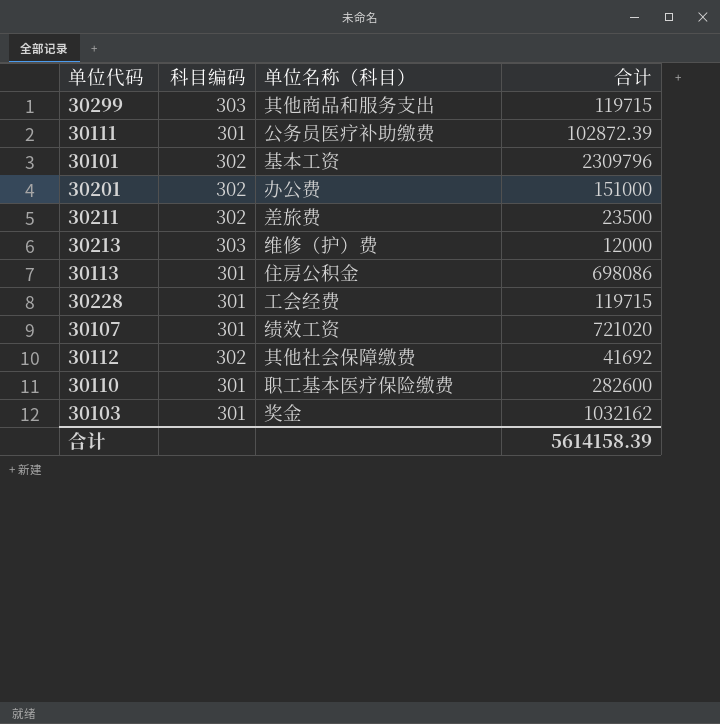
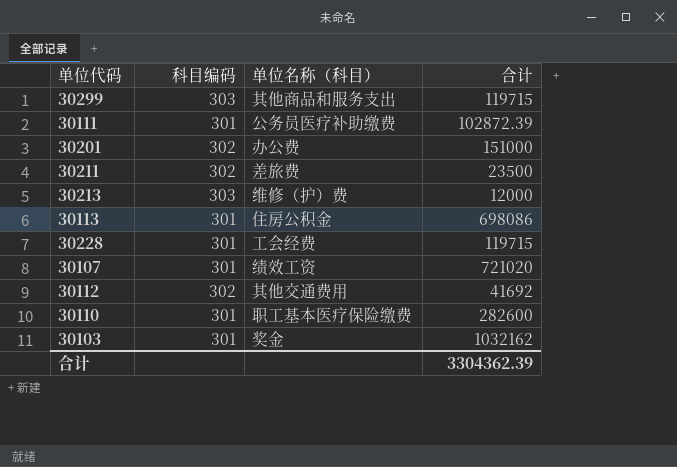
row 30101: 302 | 基本工资 | 2309796 -> none
30112 | 单位名称（科目）: 其他社会保障缴费 -> 其他交通费用
合计 | 合计: 5614158.39 -> 3304362.39

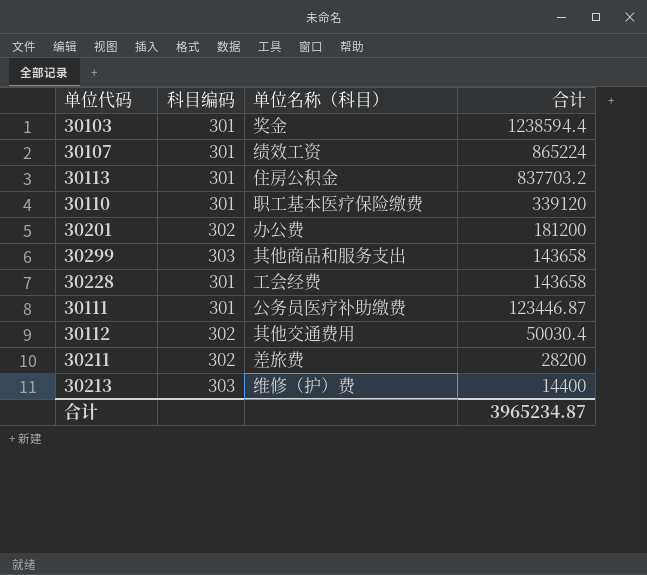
row order: none -> 合计 descending
30103 | 合计: 1032162 -> 1238594.4
30107 | 合计: 721020 -> 865224
30113 | 合计: 698086 -> 837703.2
30110 | 合计: 282600 -> 339120
30201 | 合计: 151000 -> 181200
30299 | 合计: 119715 -> 143658
30228 | 合计: 119715 -> 143658
30111 | 合计: 102872.39 -> 123446.87
30112 | 合计: 41692 -> 50030.4
30211 | 合计: 23500 -> 28200
30213 | 合计: 12000 -> 14400
合计 | 合计: 3304362.39 -> 3965234.87

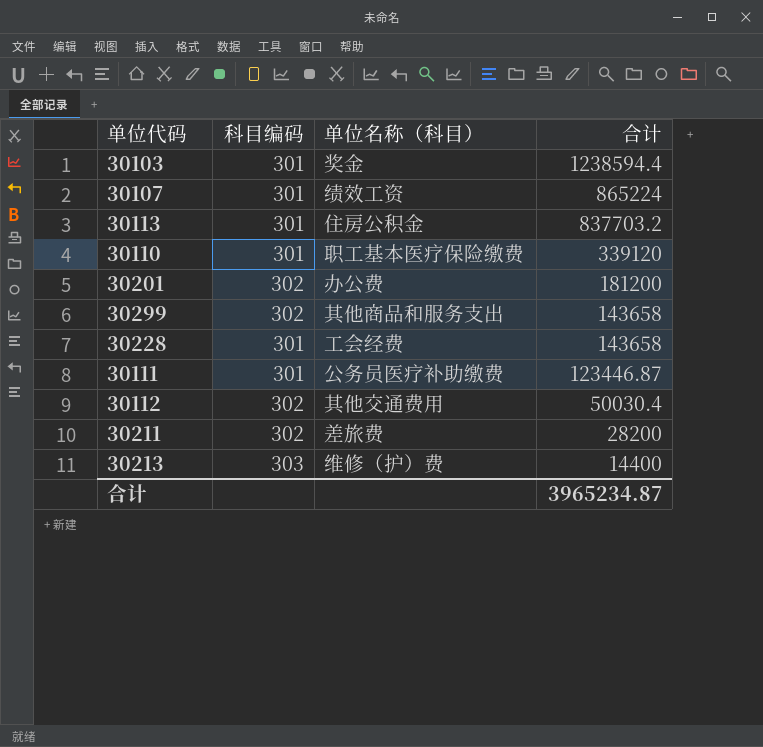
30299 | 科目编码: 303 -> 302

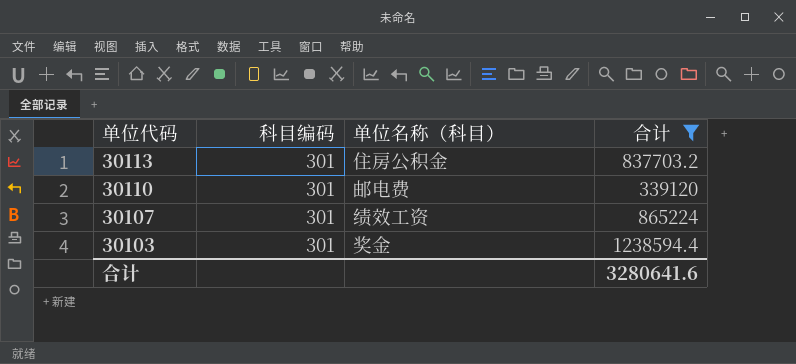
filter: none -> 合计 >= 339120
row order: 合计 descending -> 单位代码 descending
30110 | 单位名称（科目）: 职工基本医疗保险缴费 -> 邮电费
合计 | 合计: 3965234.87 -> 3280641.6

